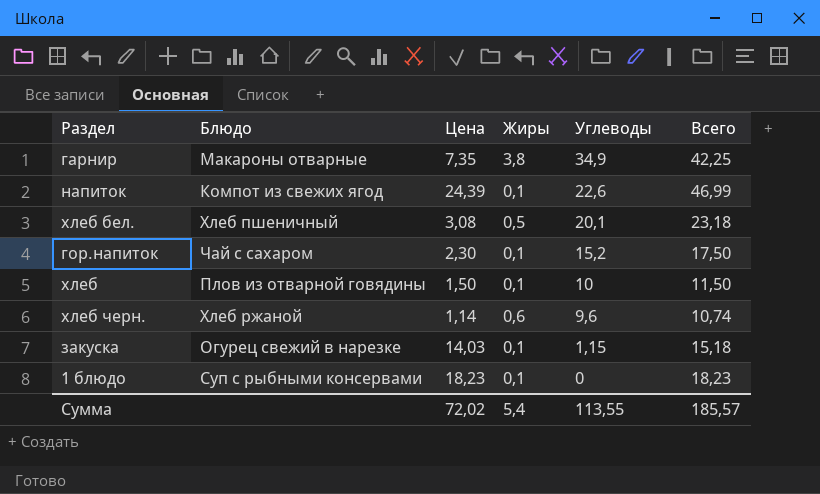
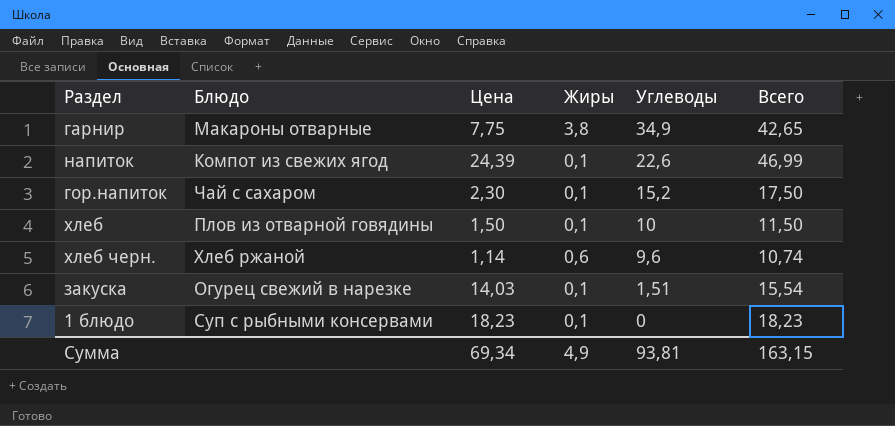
row хлеб бел.: Хлеб пшеничный | 3,08 | 0,5 | 20,1 | 23,18 -> none
гарнир | Цена: 7,35 -> 7,75
гарнир | Всего: 42,25 -> 42,65
закуска | Углеводы: 1,15 -> 1,51
закуска | Всего: 15,18 -> 15,54
Сумма | Цена: 72,02 -> 69,34
Сумма | Жиры: 5,4 -> 4,9
Сумма | Углеводы: 113,55 -> 93,81
Сумма | Всего: 185,57 -> 163,15

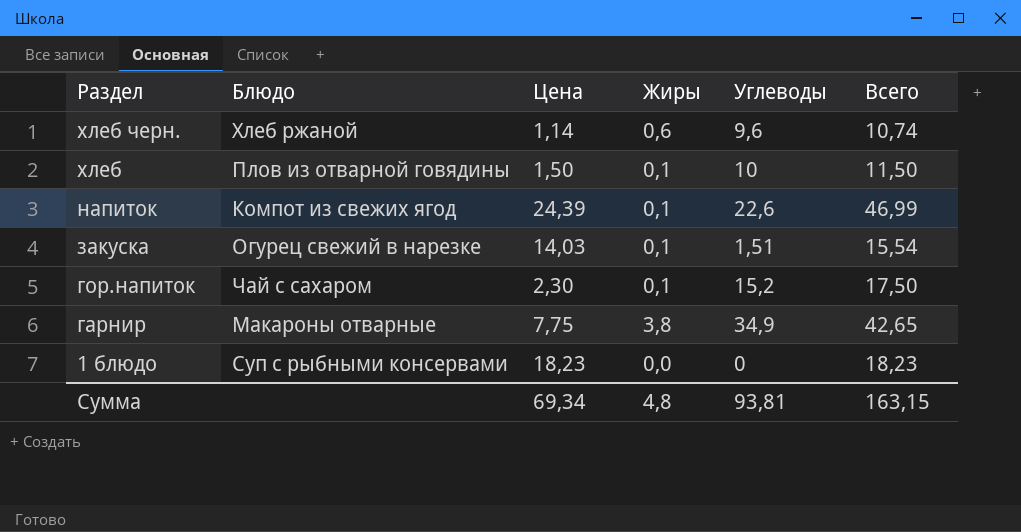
row order: Углеводы descending -> Раздел descending
1 блюдо | Жиры: 0,1 -> 0,0
Сумма | Жиры: 4,9 -> 4,8

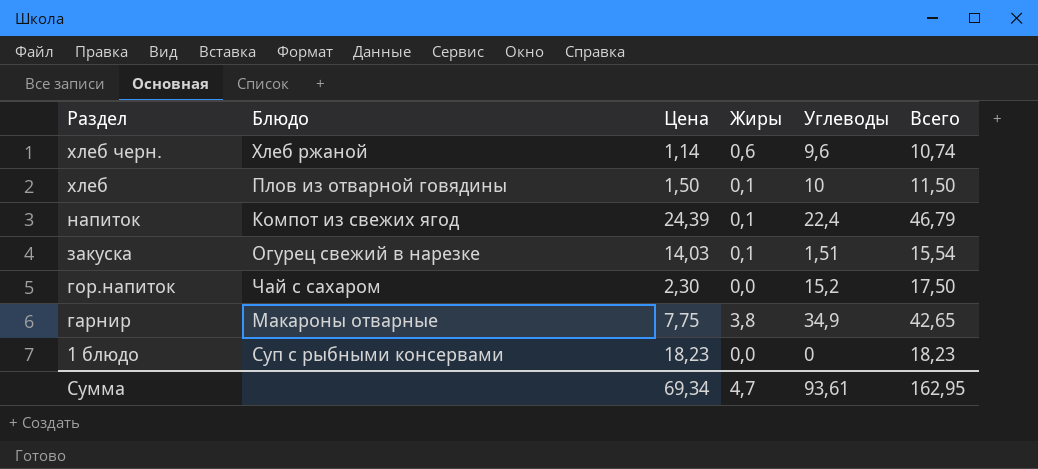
напиток | Углеводы: 22,6 -> 22,4
напиток | Всего: 46,99 -> 46,79
гор.напиток | Жиры: 0,1 -> 0,0
Сумма | Жиры: 4,8 -> 4,7
Сумма | Углеводы: 93,81 -> 93,61
Сумма | Всего: 163,15 -> 162,95

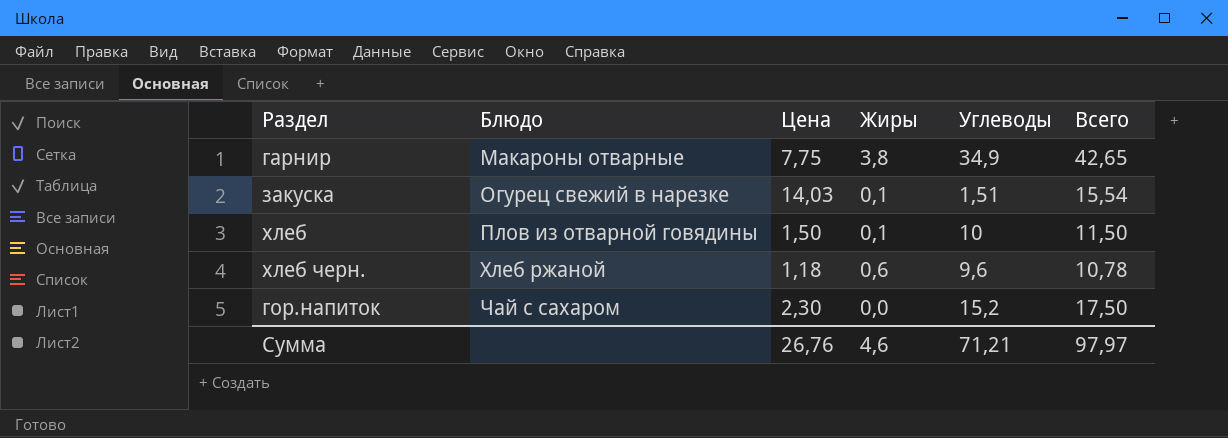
row order: Раздел descending -> Блюдо ascending
row напиток: Компот из свежих ягод | 24,39 | 0,1 | 22,4 | 46,79 -> none
row 1 блюдо: Суп с рыбными консервами | 18,23 | 0,0 | 0 | 18,23 -> none
хлеб черн. | Цена: 1,14 -> 1,18
хлеб черн. | Всего: 10,74 -> 10,78
Сумма | Цена: 69,34 -> 26,76
Сумма | Жиры: 4,7 -> 4,6
Сумма | Углеводы: 93,61 -> 71,21
Сумма | Всего: 162,95 -> 97,97

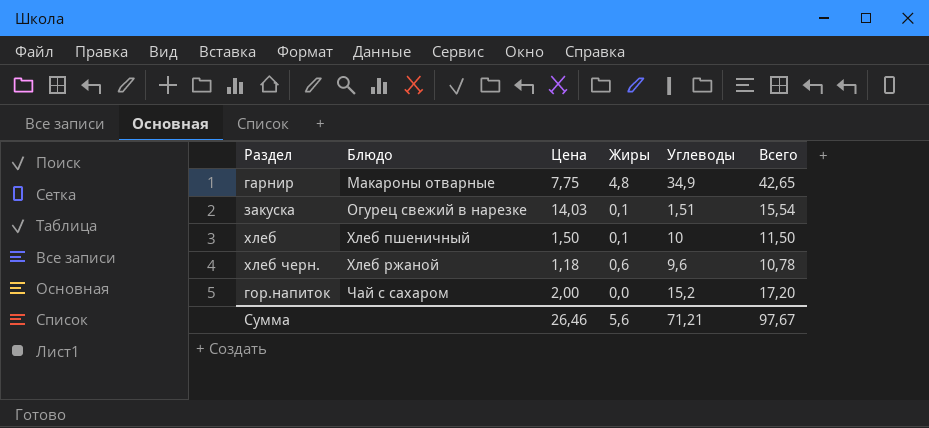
гарнир | Жиры: 3,8 -> 4,8
хлеб | Блюдо: Плов из отварной говядины -> Хлеб пшеничный
гор.напиток | Цена: 2,30 -> 2,00
гор.напиток | Всего: 17,50 -> 17,20
Сумма | Цена: 26,76 -> 26,46
Сумма | Жиры: 4,6 -> 5,6
Сумма | Всего: 97,97 -> 97,67

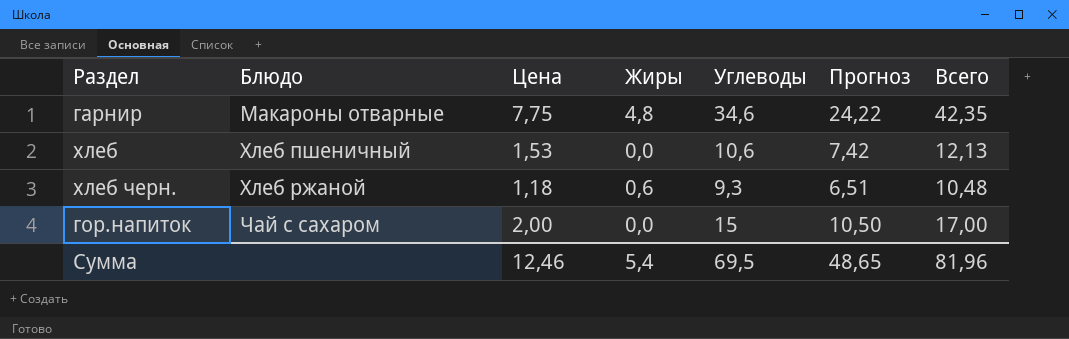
column Прогноз | formula: none -> [Углеводы] * 0,7
row закуска: Огурец свежий в нарезке | 14,03 | 0,1 | 1,51 | 15,54 -> none
гарнир | Углеводы: 34,9 -> 34,6
гарнир | Всего: 42,65 -> 42,35
хлеб | Цена: 1,50 -> 1,53
хлеб | Жиры: 0,1 -> 0,0
хлеб | Углеводы: 10 -> 10,6
хлеб | Всего: 11,50 -> 12,13
хлеб черн. | Углеводы: 9,6 -> 9,3
хлеб черн. | Всего: 10,78 -> 10,48
гор.напиток | Углеводы: 15,2 -> 15
гор.напиток | Всего: 17,20 -> 17,00
Сумма | Цена: 26,46 -> 12,46
Сумма | Жиры: 5,6 -> 5,4
Сумма | Углеводы: 71,21 -> 69,5
Сумма | Всего: 97,67 -> 81,96

